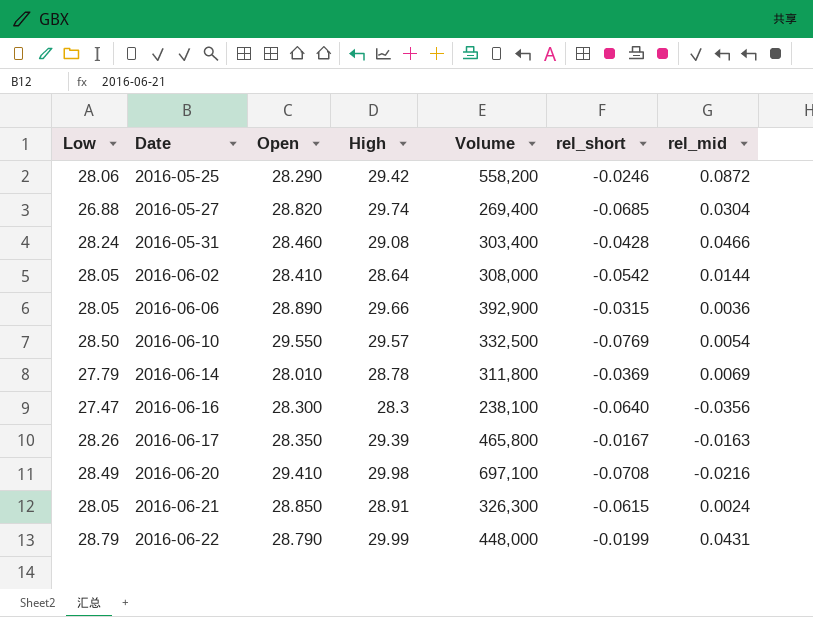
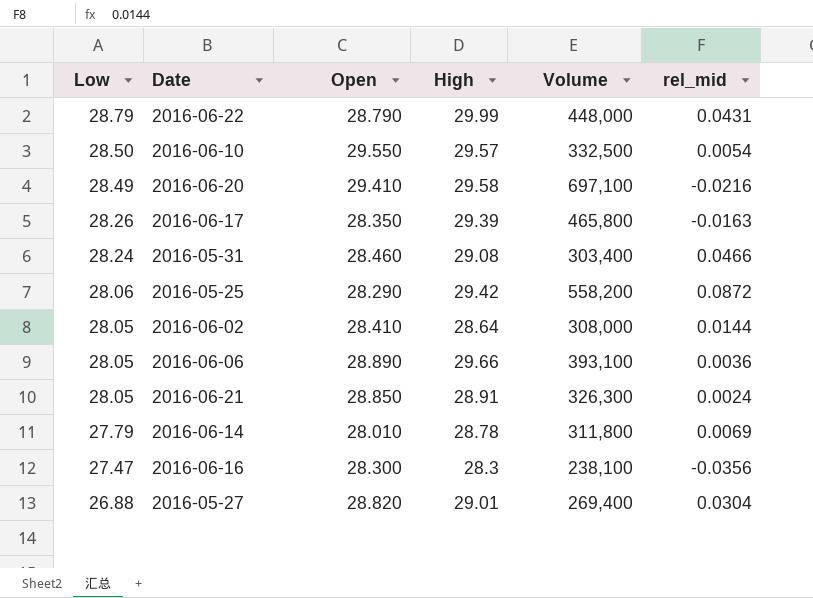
row order: Date ascending -> Low descending
column rel_short | position: 6 -> none
2016-06-20 | High: 29.98 -> 29.58
2016-06-06 | Volume: 392,900 -> 393,100
2016-05-27 | High: 29.74 -> 29.01

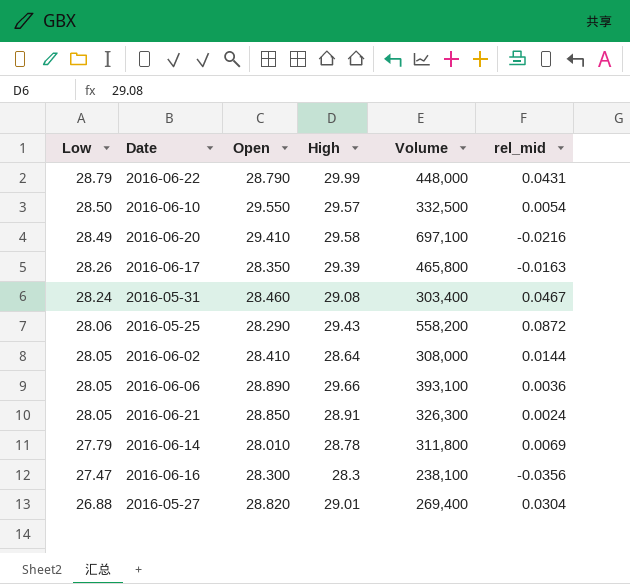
2016-05-31 | rel_mid: 0.0466 -> 0.0467
2016-05-25 | High: 29.42 -> 29.43

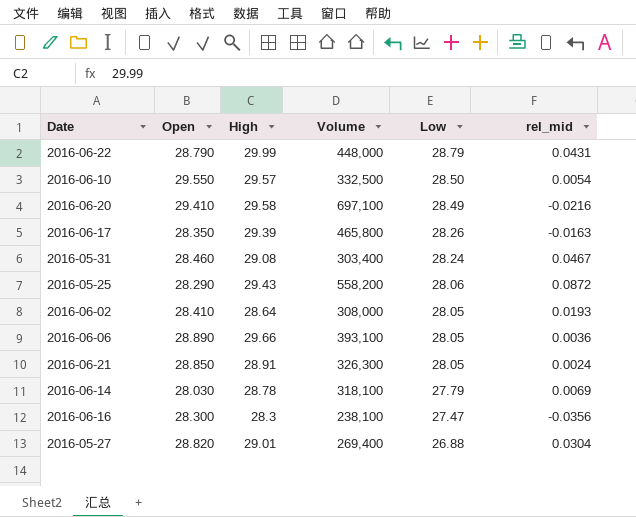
column Low | position: 1 -> 5
2016-06-02 | rel_mid: 0.0144 -> 0.0193
2016-06-14 | Open: 28.010 -> 28.030
2016-06-14 | Volume: 311,800 -> 318,100

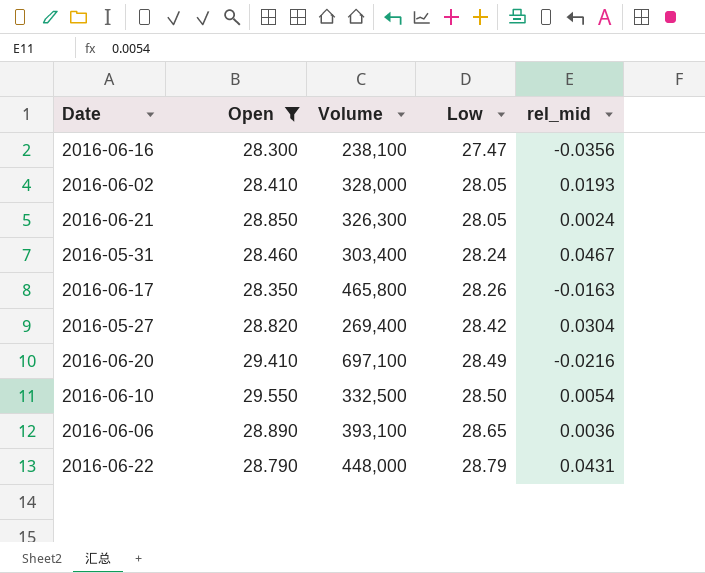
filter: none -> Open >= 28.300
row order: Low descending -> Low ascending
column High | position: 3 -> none
2016-06-02 | Volume: 308,000 -> 328,000
2016-05-27 | Low: 26.88 -> 28.42
2016-06-06 | Low: 28.05 -> 28.65

